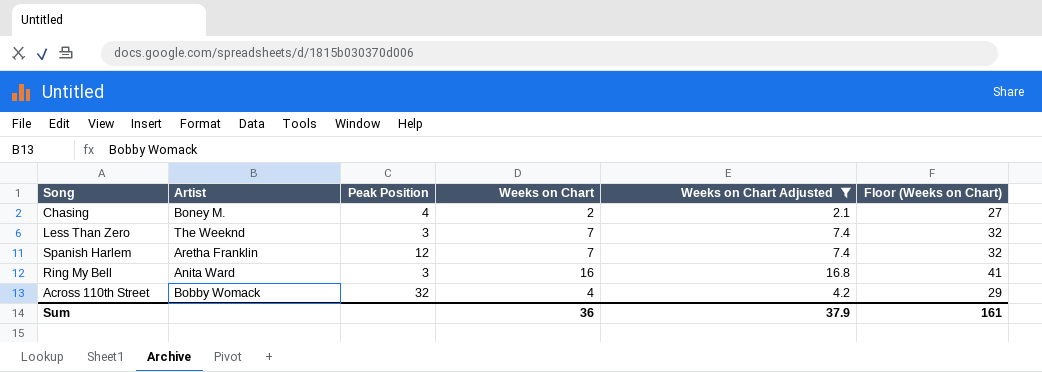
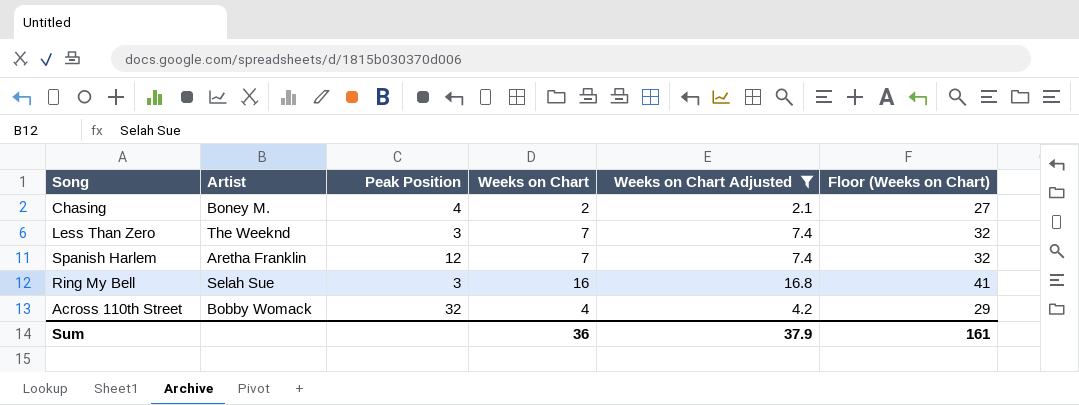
Ring My Bell | Artist: Anita Ward -> Selah Sue

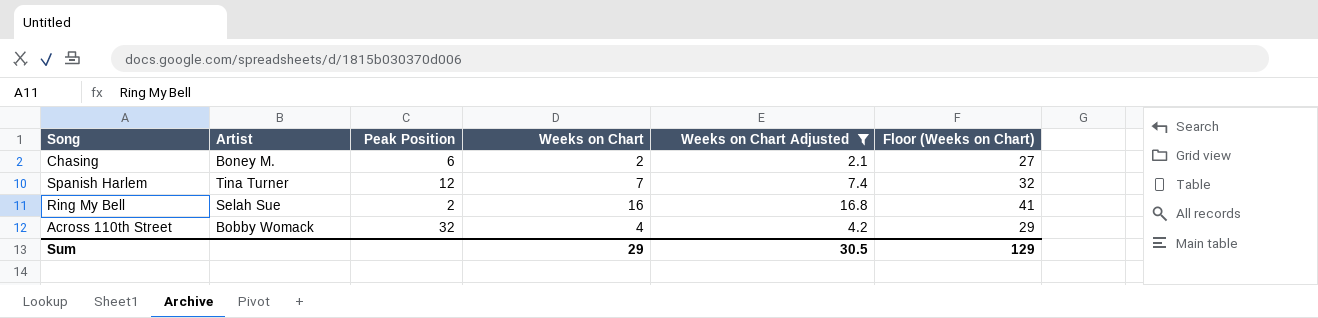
row Less Than Zero: The Weeknd | 3 | 7 | 7.4 | 32 -> none
Chasing | Peak Position: 4 -> 6
Spanish Harlem | Artist: Aretha Franklin -> Tina Turner
Ring My Bell | Peak Position: 3 -> 2
Sum | Weeks on Chart: 36 -> 29
Sum | Weeks on Chart Adjusted: 37.9 -> 30.5
Sum | Floor (Weeks on Chart): 161 -> 129

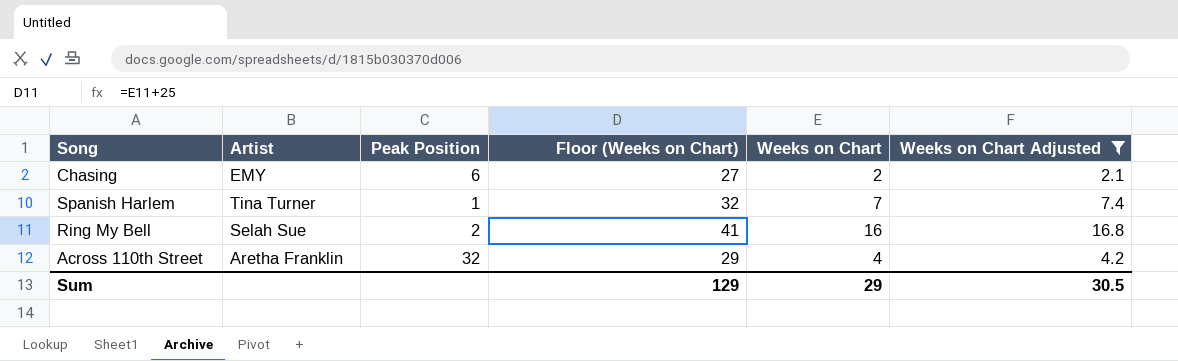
column Floor (Weeks on Chart) | position: 6 -> 4
Chasing | Artist: Boney M. -> EMY
Spanish Harlem | Peak Position: 12 -> 1
Across 110th Street | Artist: Bobby Womack -> Aretha Franklin

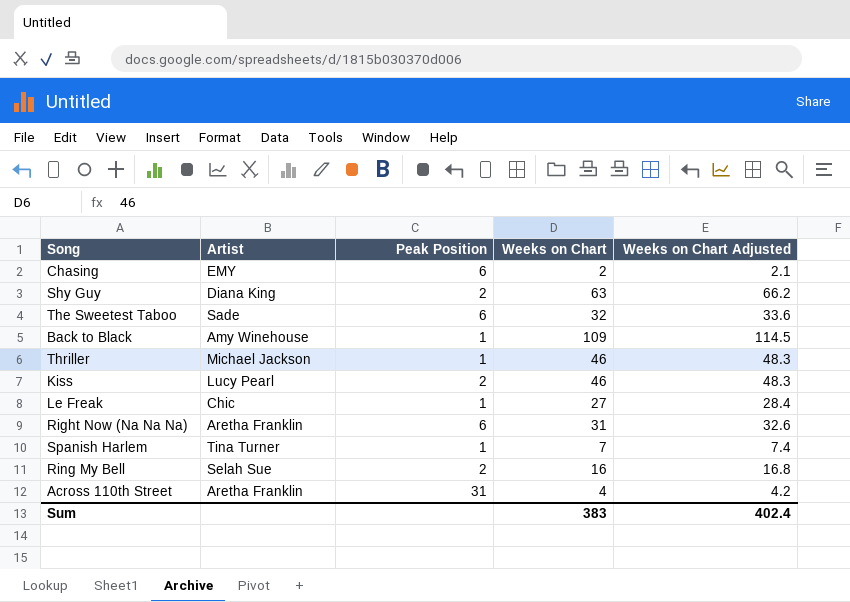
filter: Weeks on Chart Adjusted <= 16.8 -> none
column Floor (Weeks on Chart) | formula: [Weeks on Chart] + 25 -> none
Across 110th Street | Peak Position: 32 -> 31
Sum | Weeks on Chart: 29 -> 383
Sum | Weeks on Chart Adjusted: 30.5 -> 402.4

